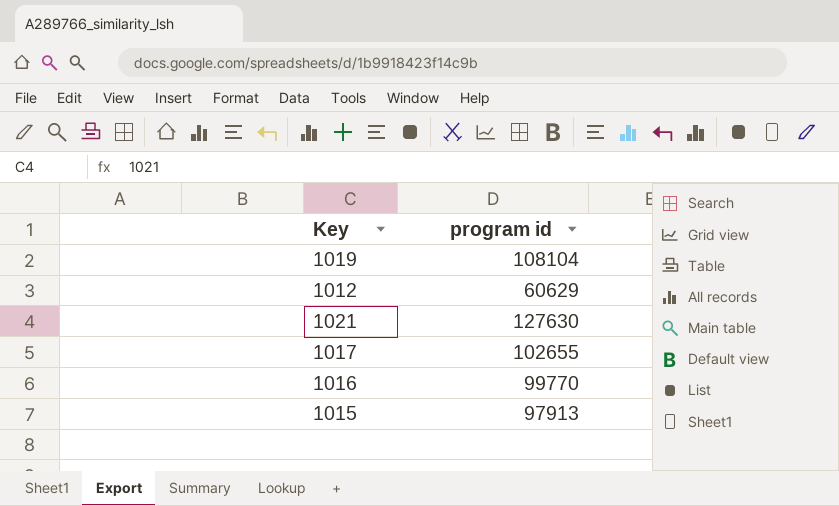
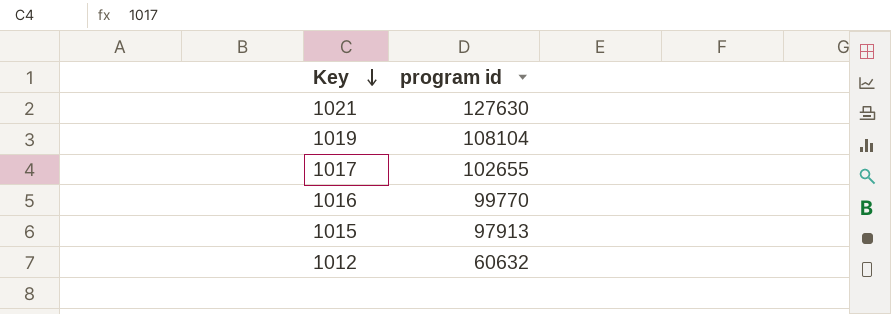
row order: none -> Key descending
1012 | program id: 60629 -> 60632

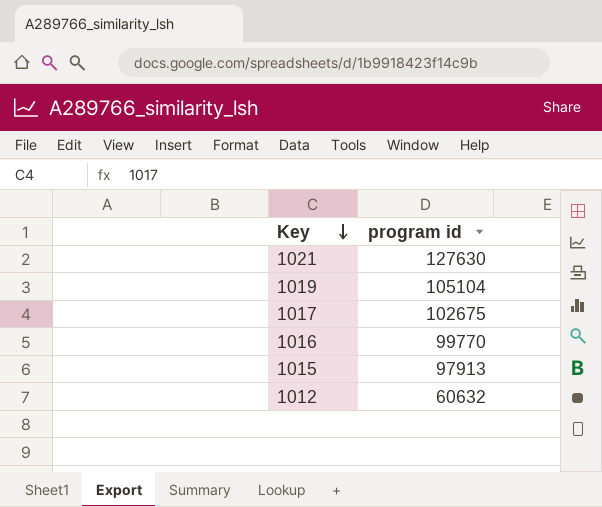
1019 | program id: 108104 -> 105104
1017 | program id: 102655 -> 102675

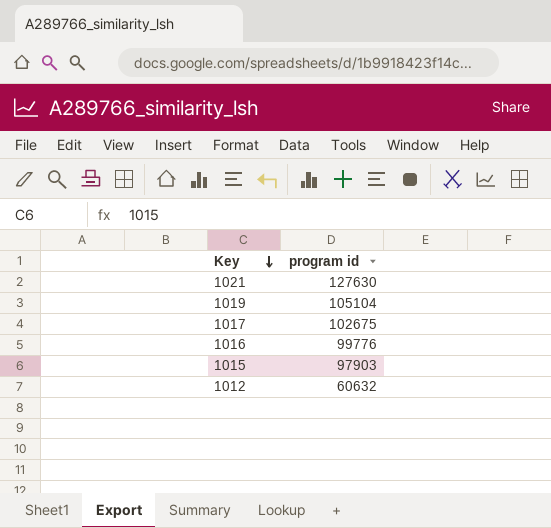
1016 | program id: 99770 -> 99776
1015 | program id: 97913 -> 97903

